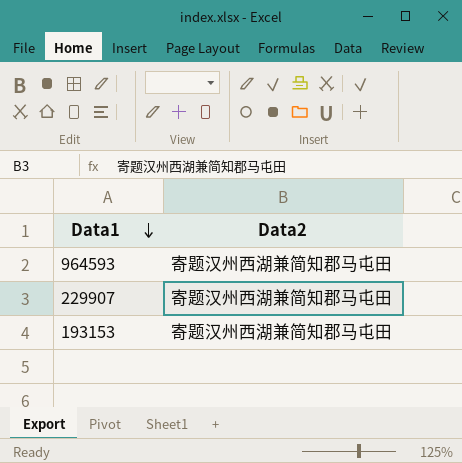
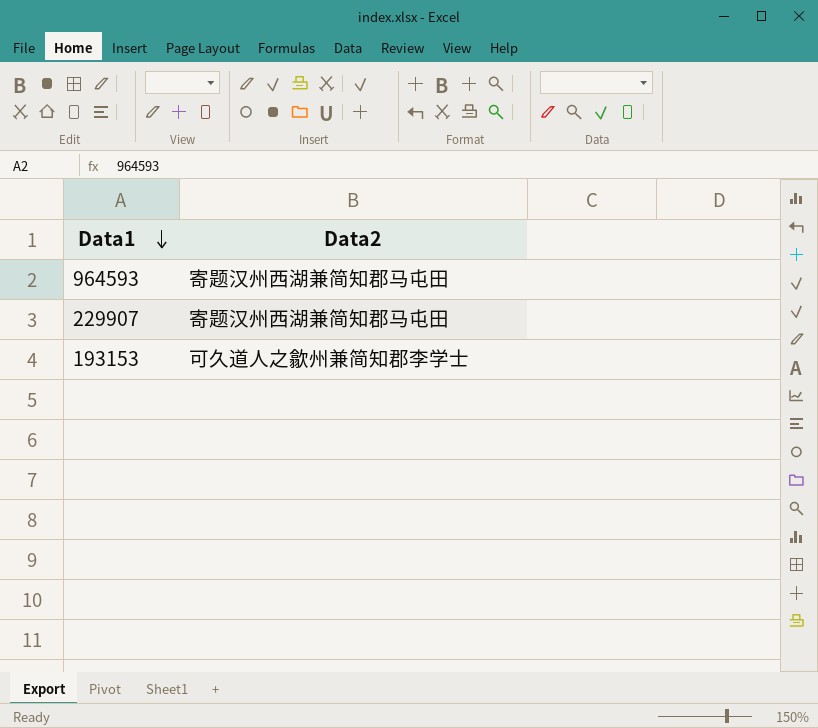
193153 | Data2: 寄题汉州西湖兼简知郡马屯田 -> 可久道人之歙州兼简知郡李学士

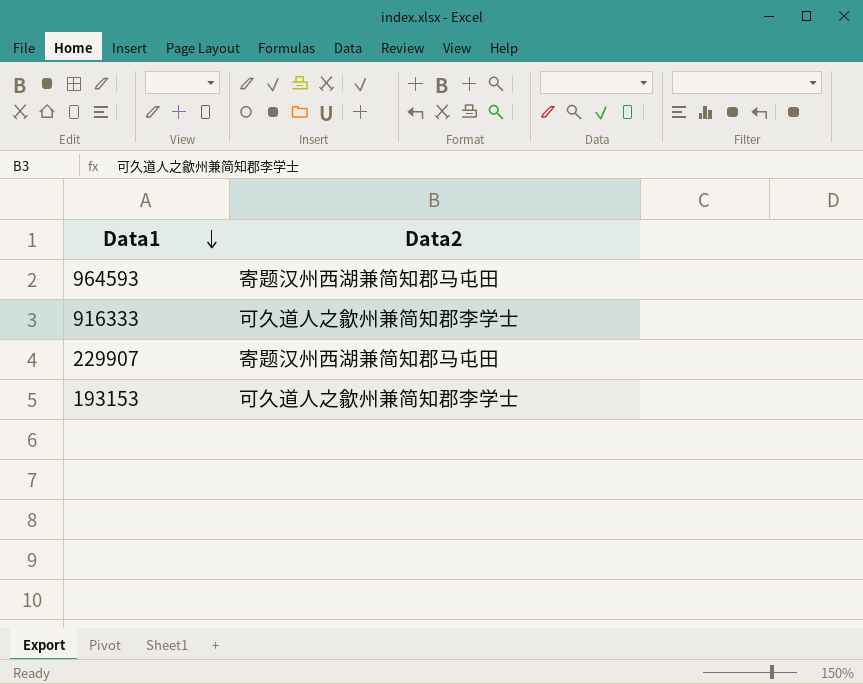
row 916333: none -> 可久道人之歙州兼简知郡李学士

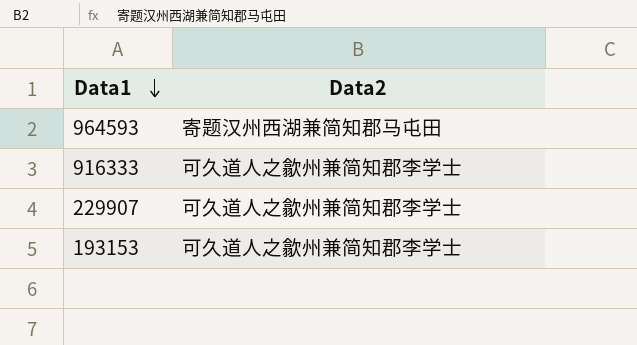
229907 | Data2: 寄题汉州西湖兼简知郡马屯田 -> 可久道人之歙州兼简知郡李学士

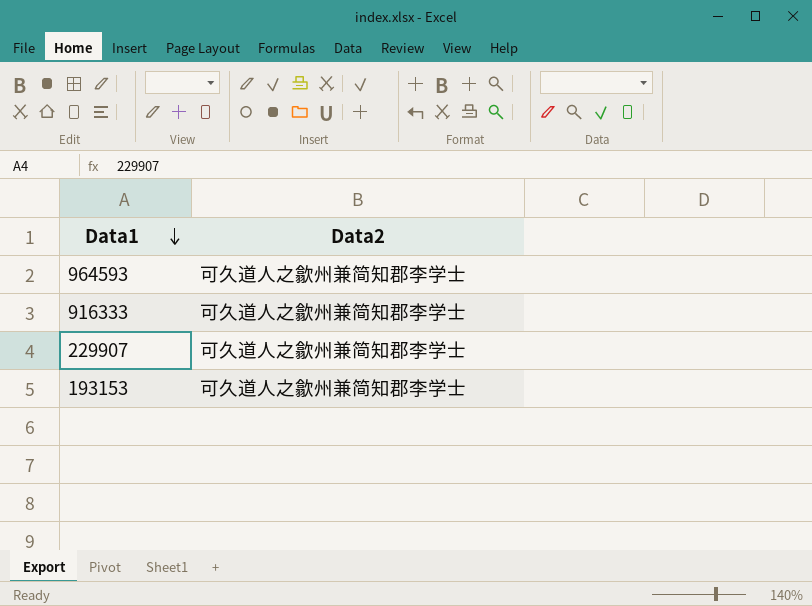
964593 | Data2: 寄题汉州西湖兼简知郡马屯田 -> 可久道人之歙州兼简知郡李学士

